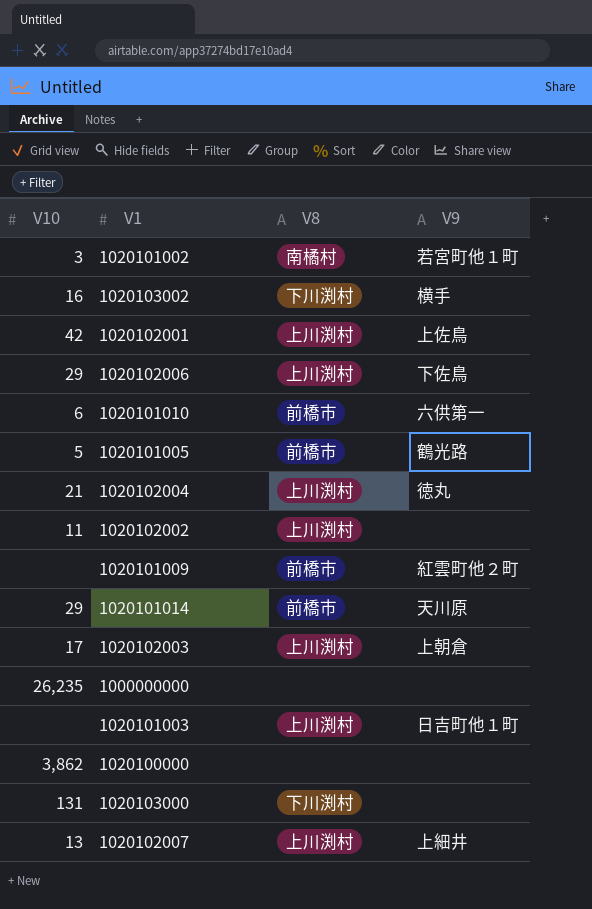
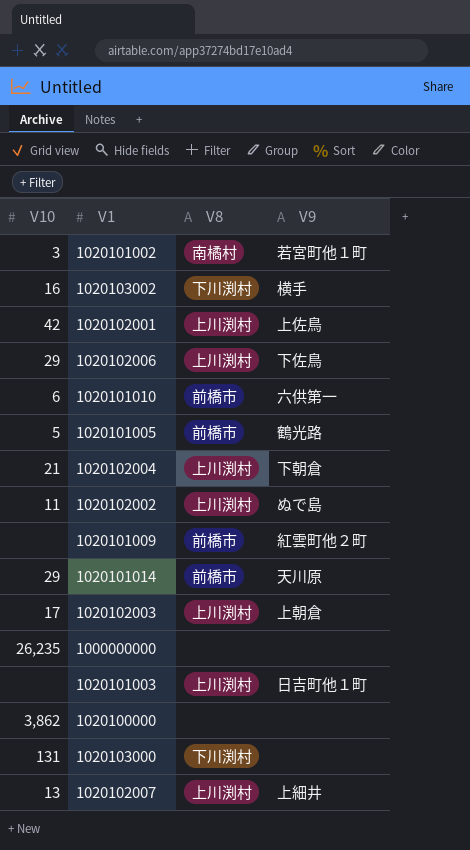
1020102004 | V9: 徳丸 -> 下朝倉
1020102002 | V9: none -> ぬで島

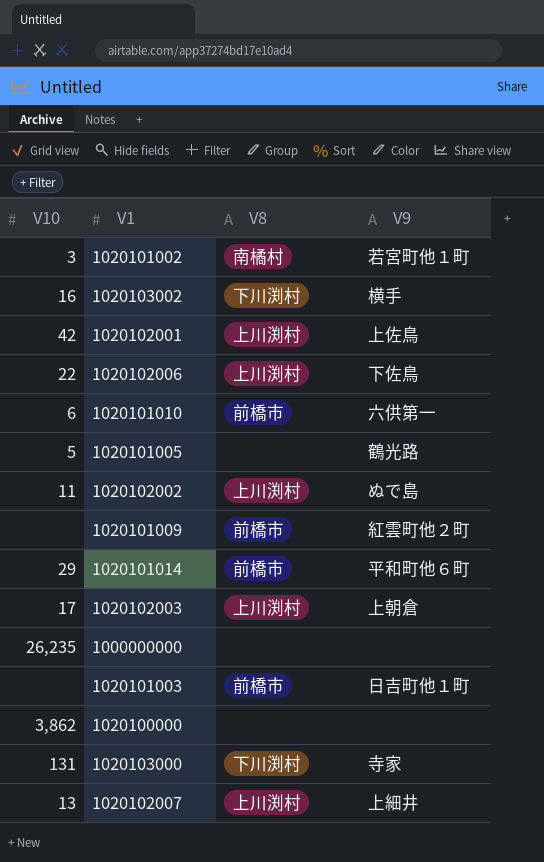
row 1020102004: 21 | 上川渕村 | 下朝倉 -> none
1020102006 | V10: 29 -> 22
1020101005 | V8: 前橋市 -> none
1020101014 | V9: 天川原 -> 平和町他６町
1020101003 | V8: 上川渕村 -> 前橋市
1020103000 | V9: none -> 寺家

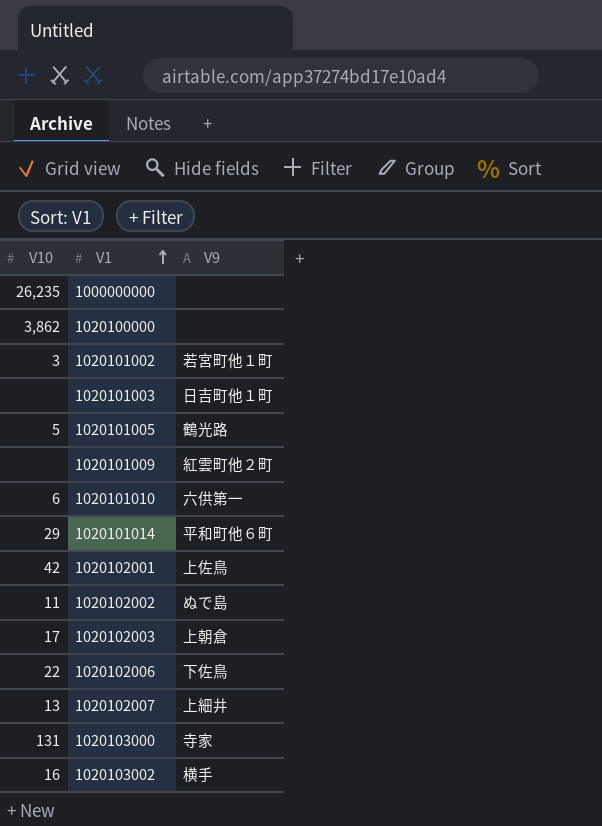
row order: none -> V1 ascending
column V8 | position: 3 -> none

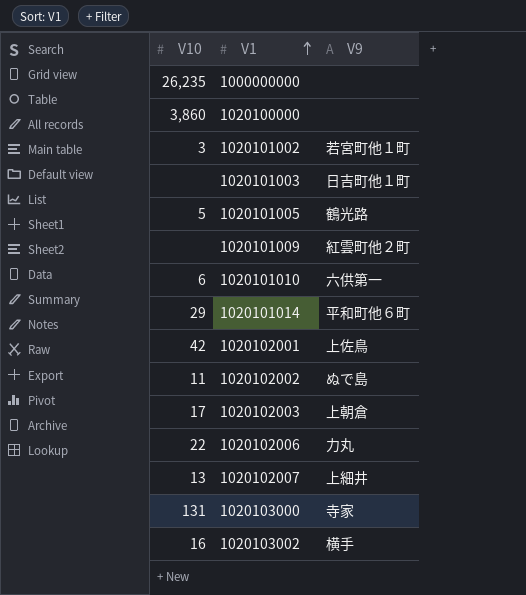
1020100000 | V10: 3,862 -> 3,860
1020102006 | V9: 下佐鳥 -> 力丸

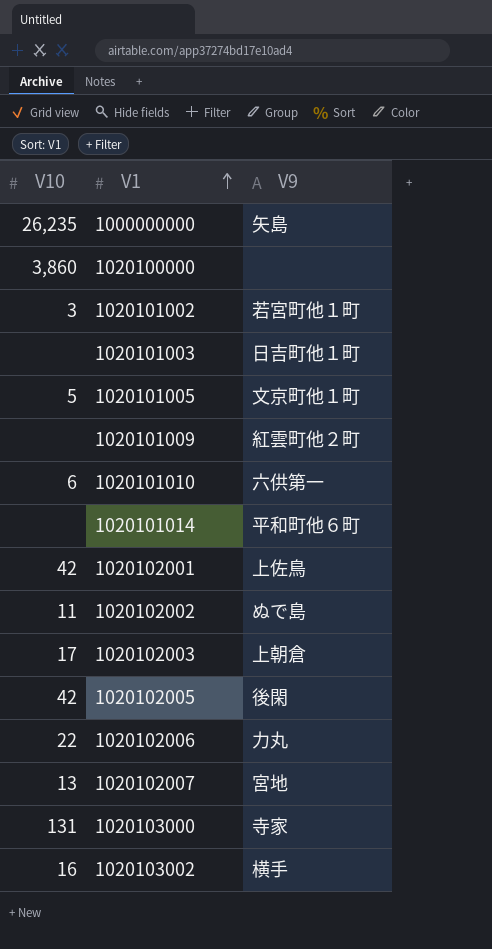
1000000000 | V9: none -> 矢島
1020101005 | V9: 鶴光路 -> 文京町他１町
1020101014 | V10: 29 -> none
row 1020102005: none -> 42 | 後閑
1020102007 | V9: 上細井 -> 宮地

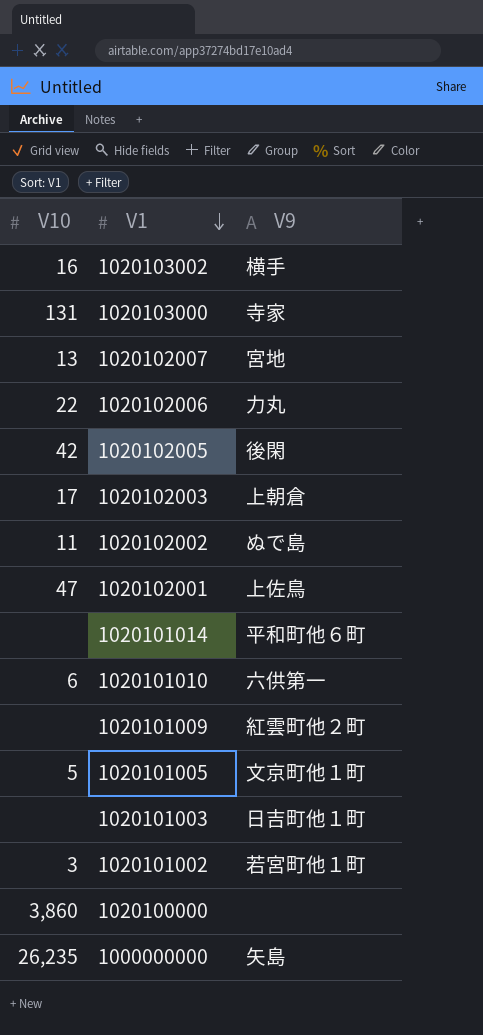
row order: V1 ascending -> V1 descending
1020102001 | V10: 42 -> 47

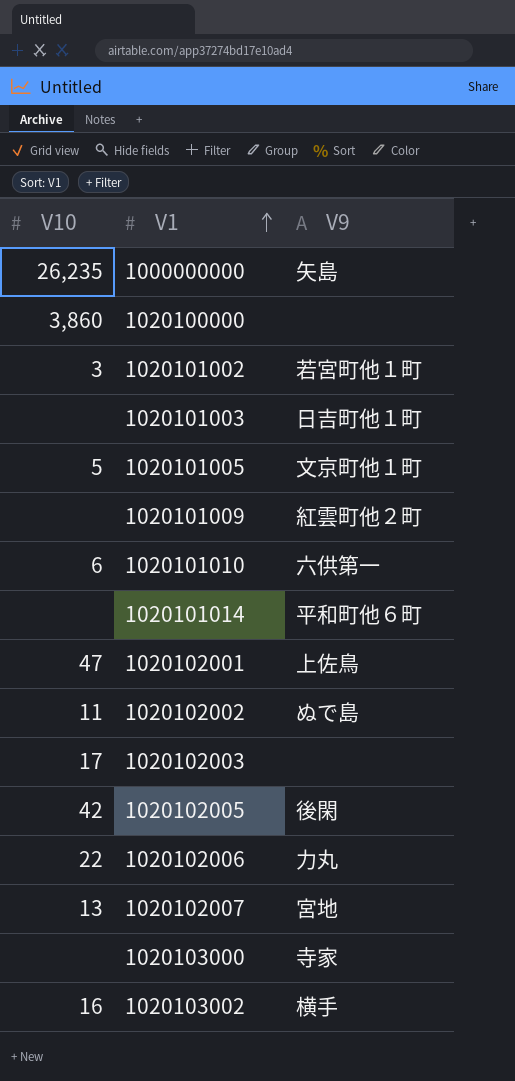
row order: V1 descending -> V1 ascending
1020102003 | V9: 上朝倉 -> none
1020103000 | V10: 131 -> none

